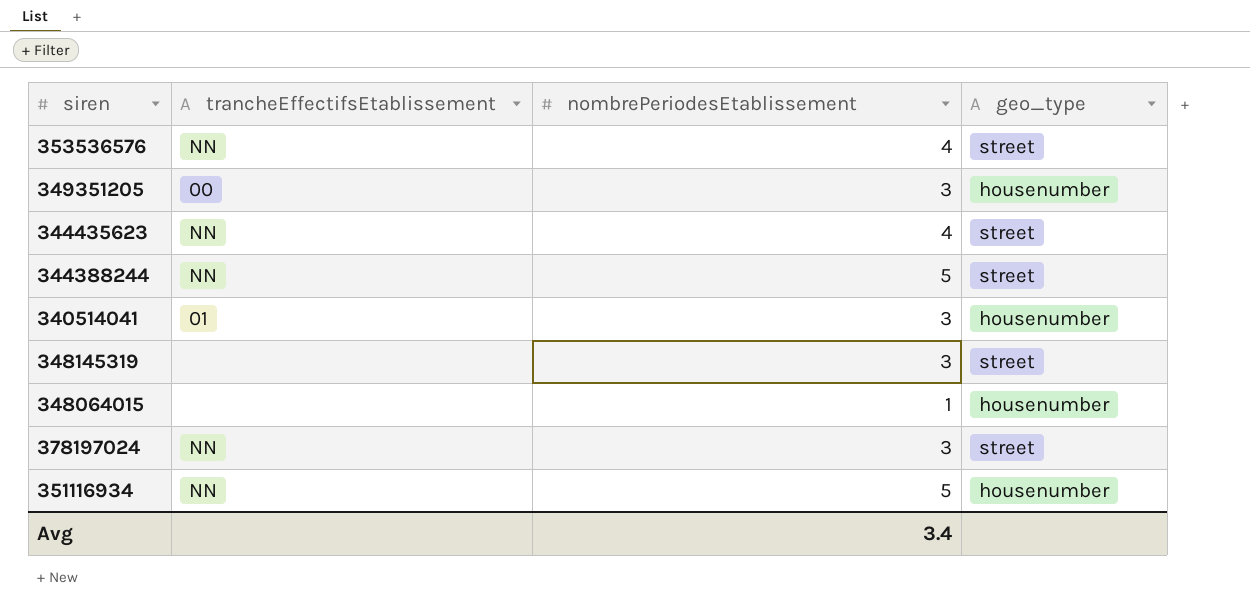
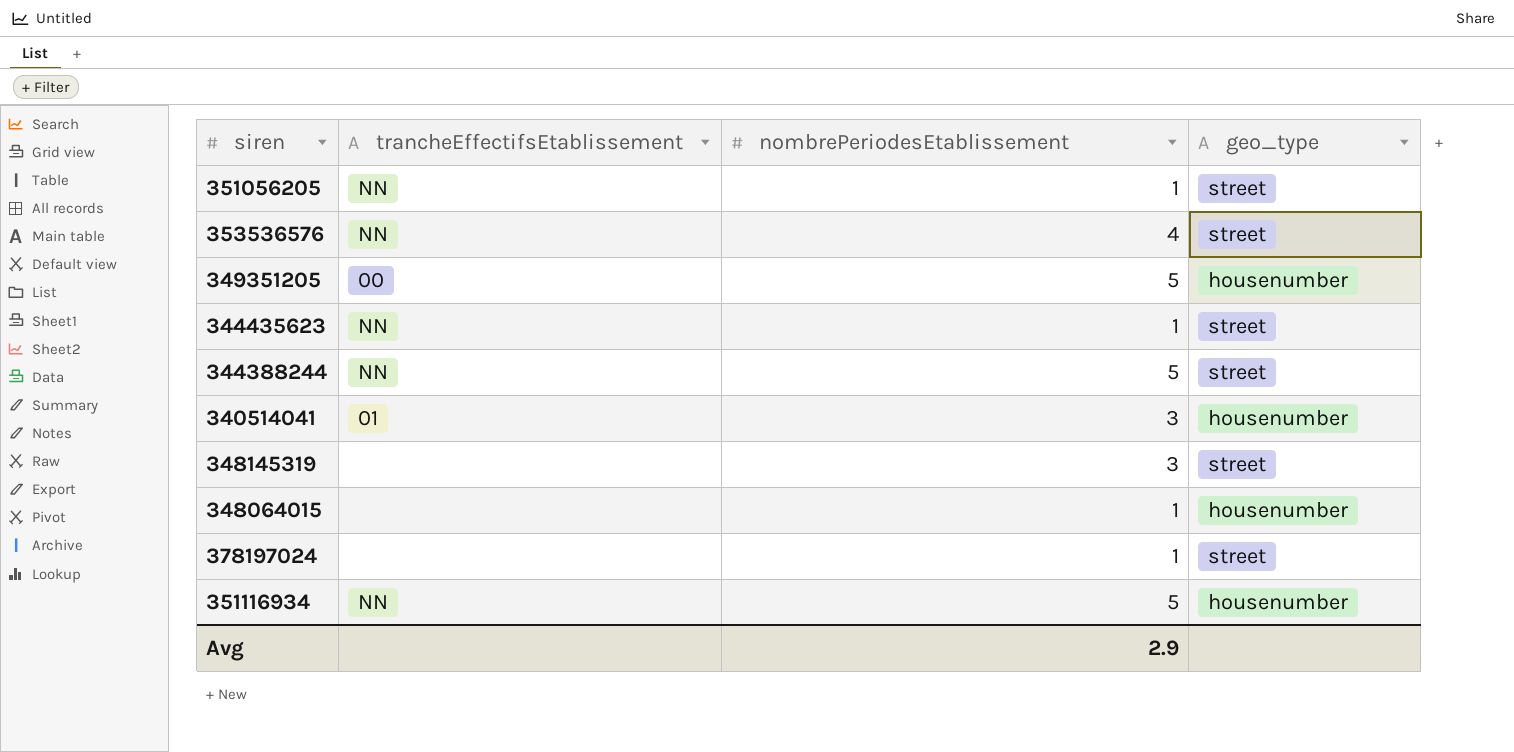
row 351056205: none -> NN | 1 | street
349351205 | nombrePeriodesEtablissement: 3 -> 5
344435623 | nombrePeriodesEtablissement: 4 -> 1
378197024 | trancheEffectifsEtablissement: NN -> none
378197024 | nombrePeriodesEtablissement: 3 -> 1
Avg | nombrePeriodesEtablissement: 3.4 -> 2.9

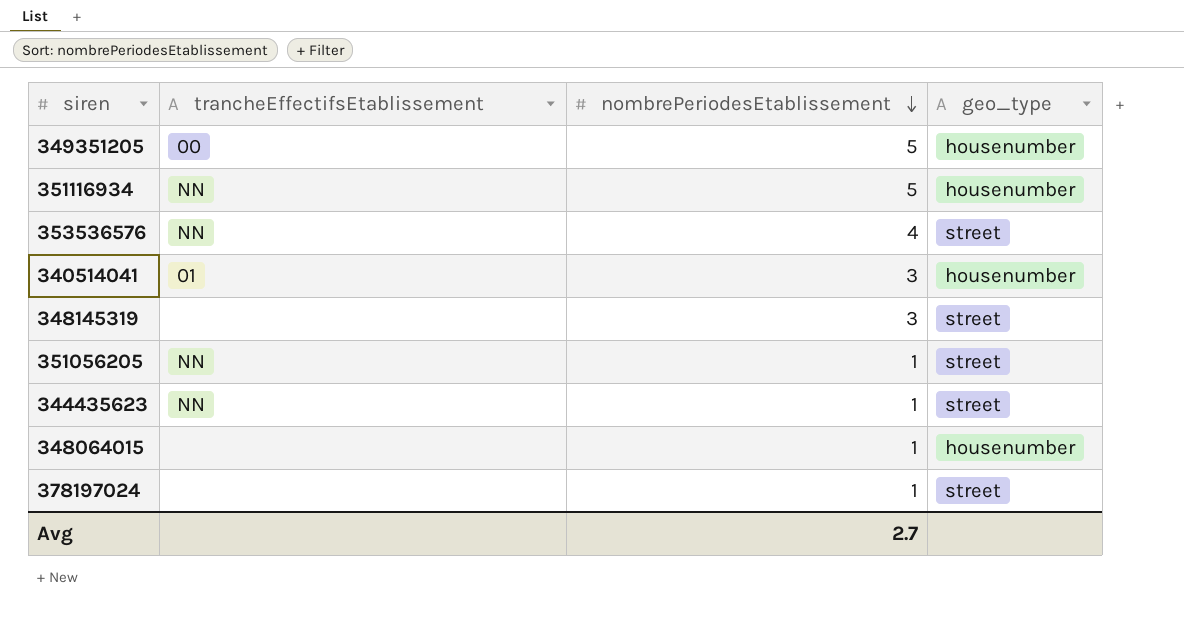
row order: none -> nombrePeriodesEtablissement descending
row 344388244: NN | 5 | street -> none
Avg | nombrePeriodesEtablissement: 2.9 -> 2.7

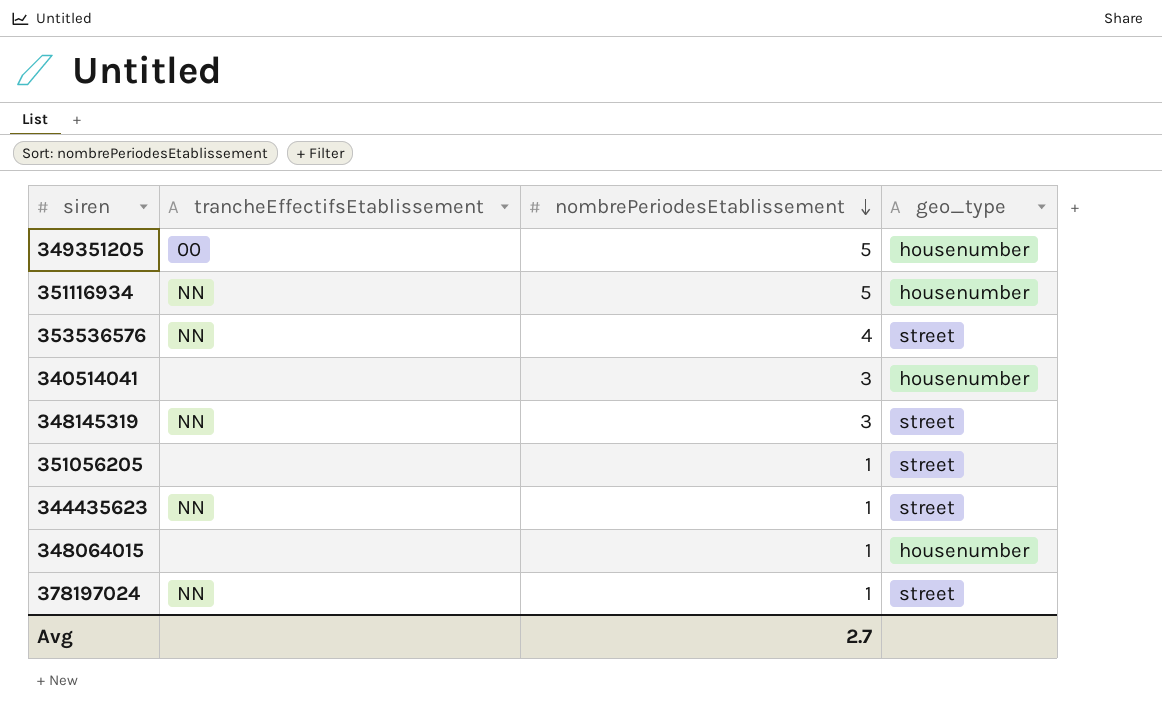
340514041 | trancheEffectifsEtablissement: 01 -> none
348145319 | trancheEffectifsEtablissement: none -> NN
351056205 | trancheEffectifsEtablissement: NN -> none
378197024 | trancheEffectifsEtablissement: none -> NN

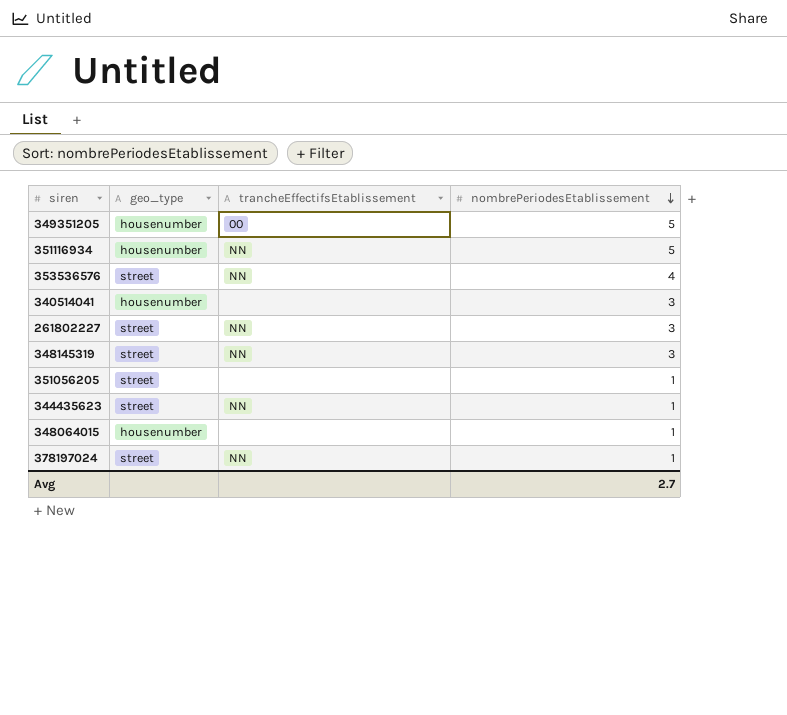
column geo_type | position: 4 -> 2
row 261802227: none -> street | NN | 3

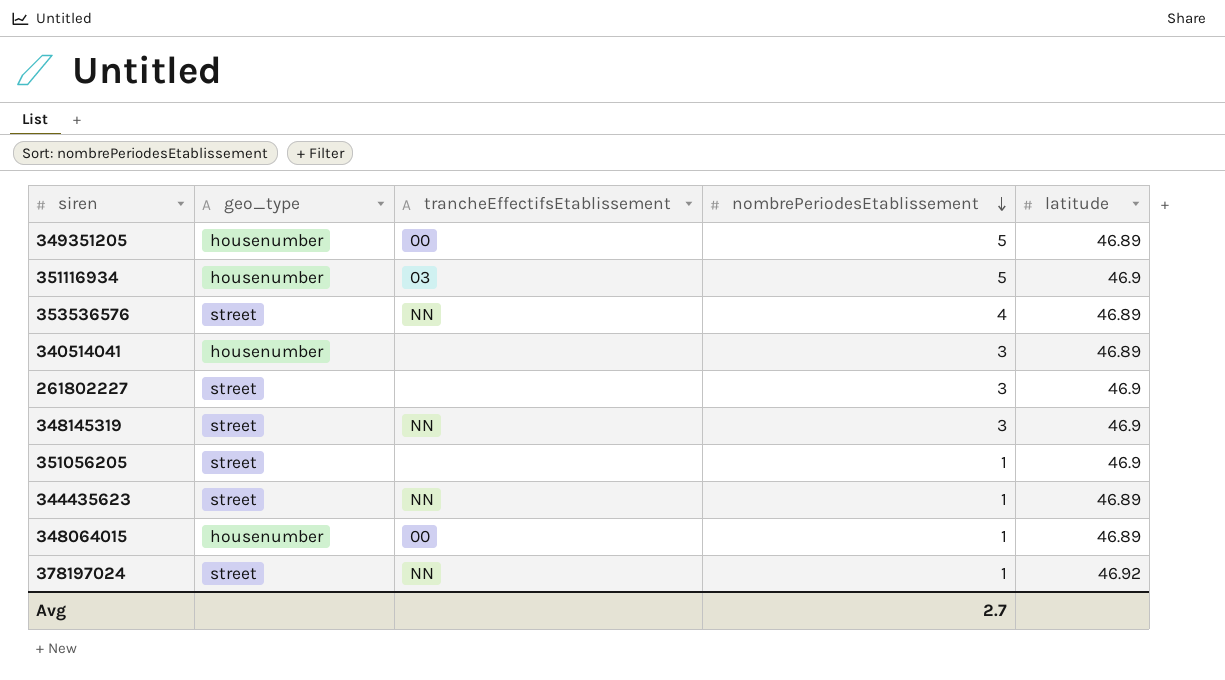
column latitude | position: none -> 5
351116934 | trancheEffectifsEtablissement: NN -> 03
261802227 | trancheEffectifsEtablissement: NN -> none
348064015 | trancheEffectifsEtablissement: none -> 00

